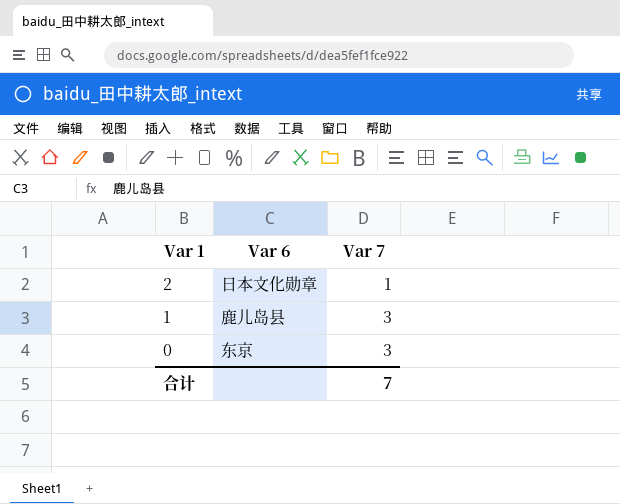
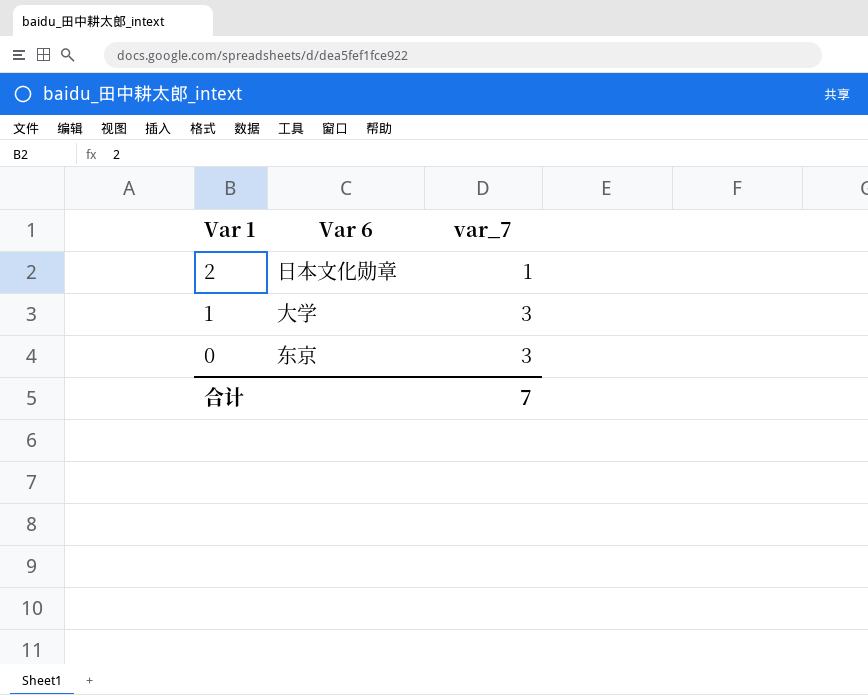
column name: Var 7 -> var_7
1 | Var 6: 鹿儿岛县 -> 大学

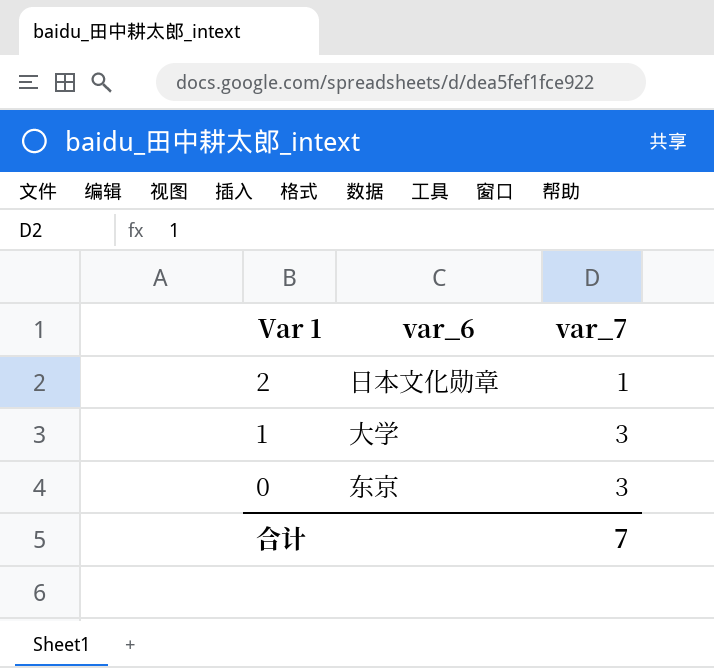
column name: Var 6 -> var_6

